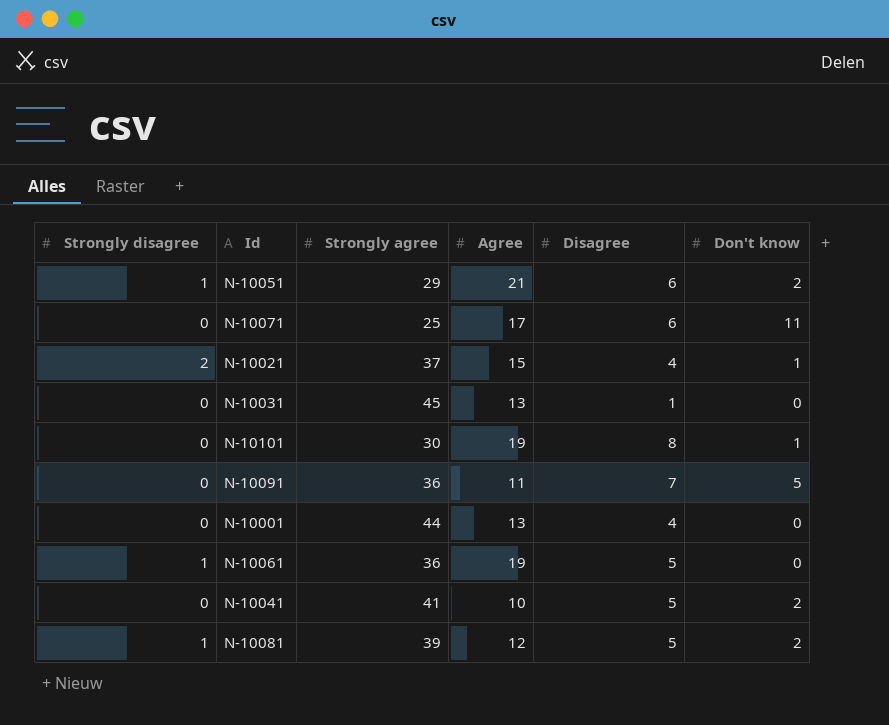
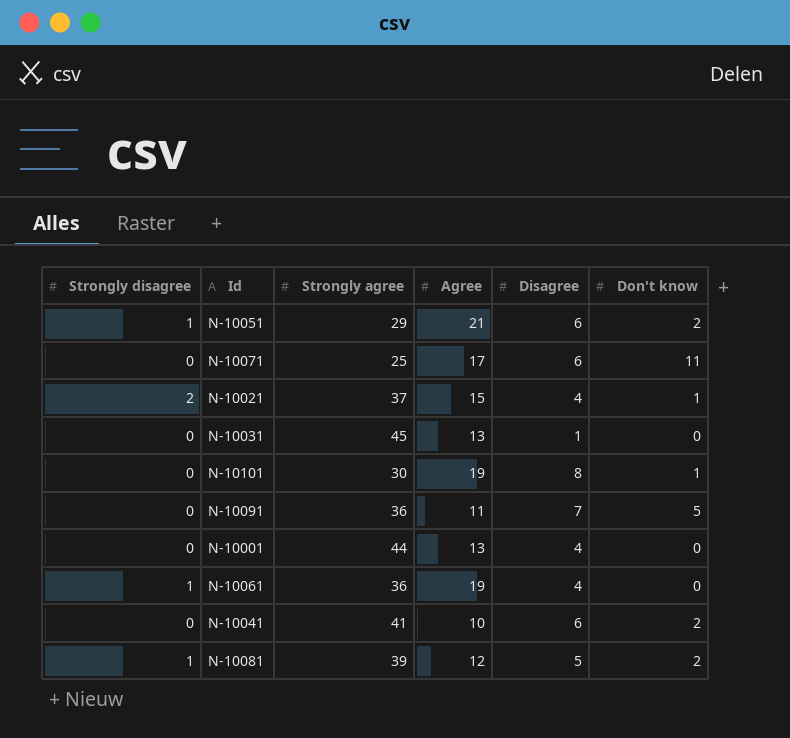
N-10061 | Disagree: 5 -> 4
N-10041 | Disagree: 5 -> 6

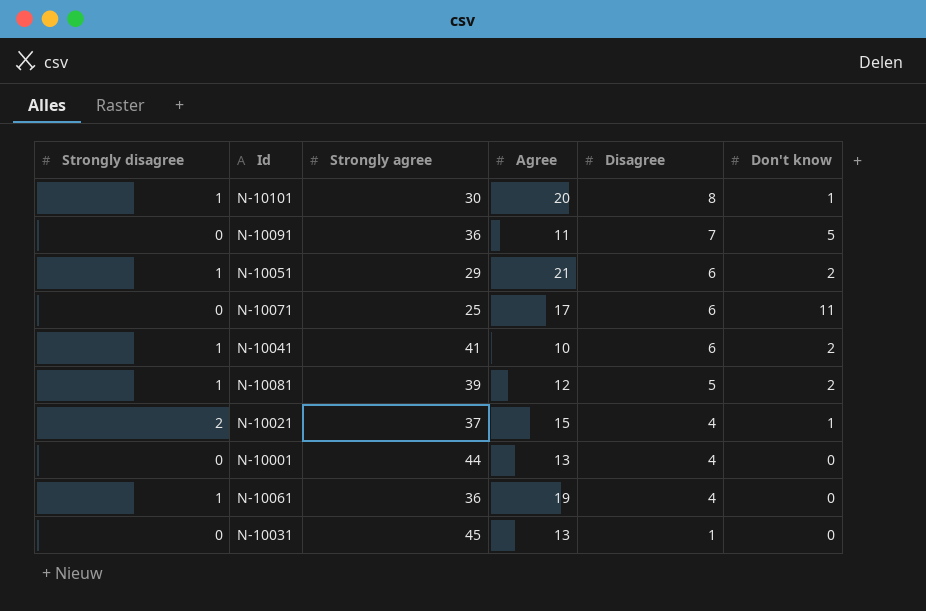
row order: none -> Disagree descending
N-10101 | Strongly disagree: 0 -> 1
N-10101 | Agree: 19 -> 20
N-10041 | Strongly disagree: 0 -> 1

